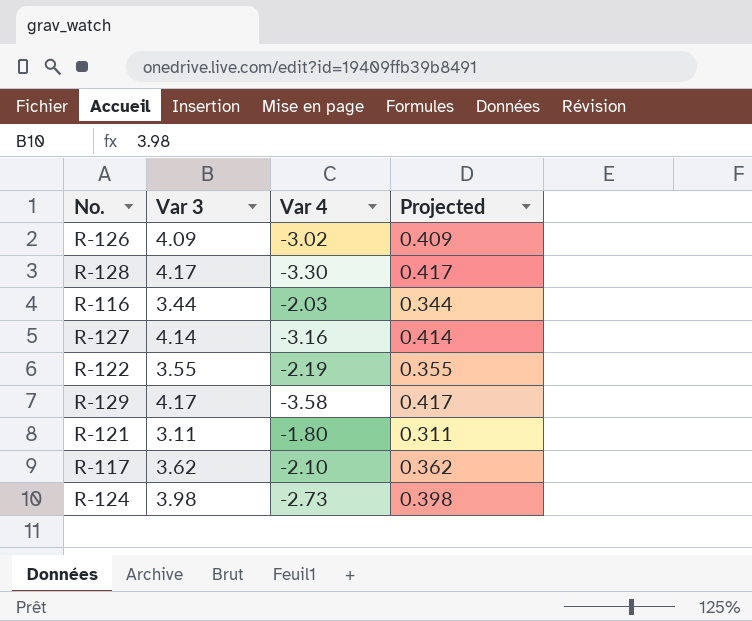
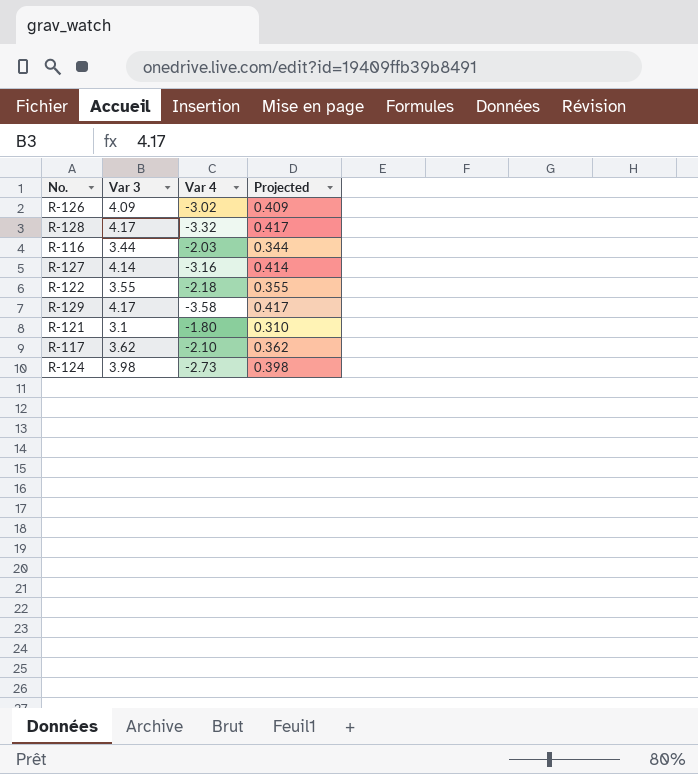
R-128 | Var 4: -3.30 -> -3.32
R-122 | Var 4: -2.19 -> -2.18
R-121 | Var 3: 3.11 -> 3.1
R-121 | Projected: 0.311 -> 0.310

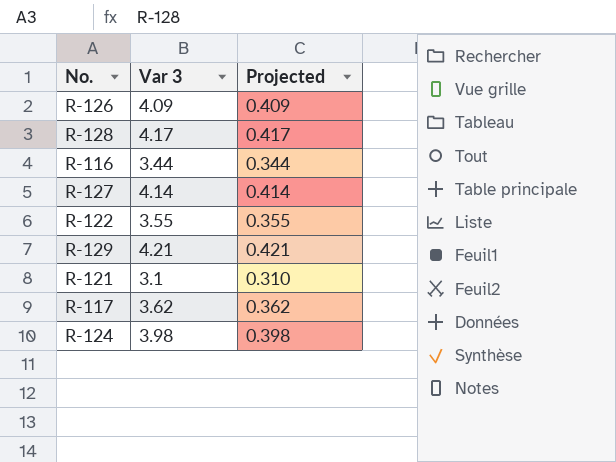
column Var 4 | position: 3 -> none
R-129 | Var 3: 4.17 -> 4.21
R-129 | Projected: 0.417 -> 0.421

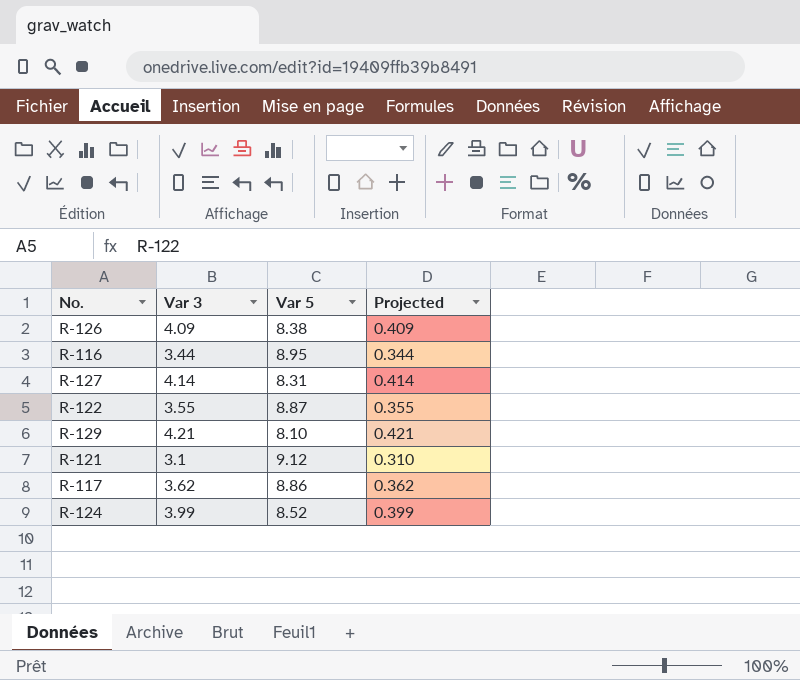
column Var 5 | position: none -> 3
row R-128: 4.17 | 0.417 -> none
R-124 | Var 3: 3.98 -> 3.99
R-124 | Projected: 0.398 -> 0.399

